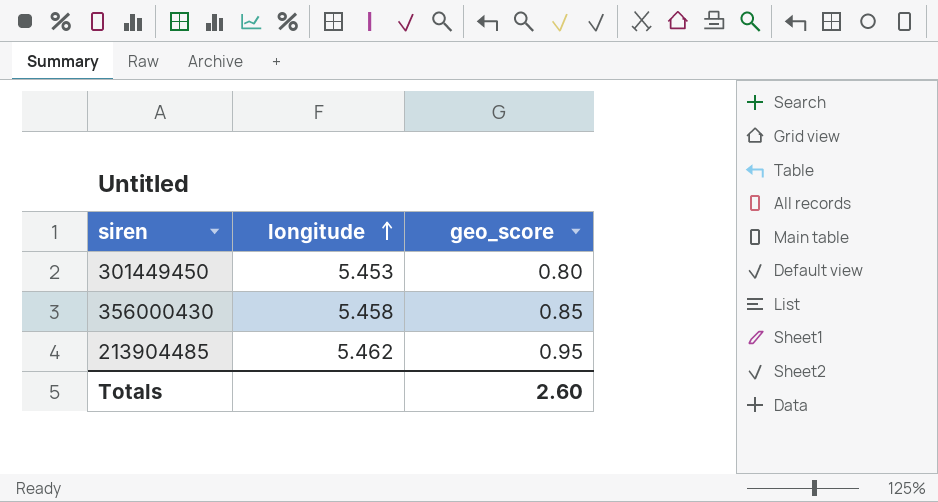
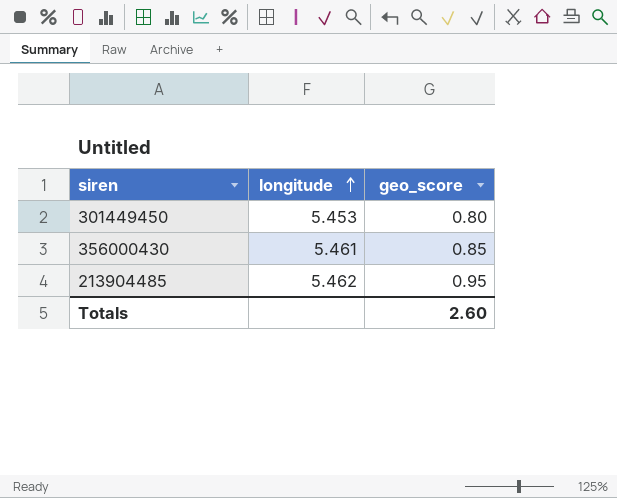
356000430 | longitude: 5.458 -> 5.461

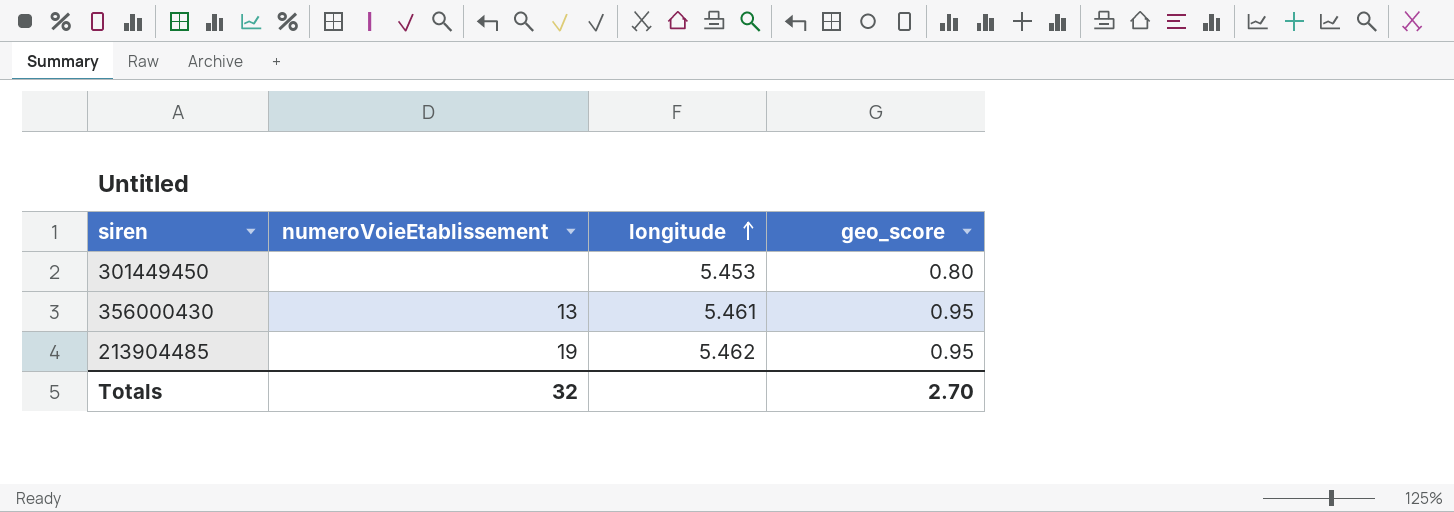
column numeroVoieEtablissement | position: none -> 2
356000430 | geo_score: 0.85 -> 0.95
Totals | geo_score: 2.60 -> 2.70

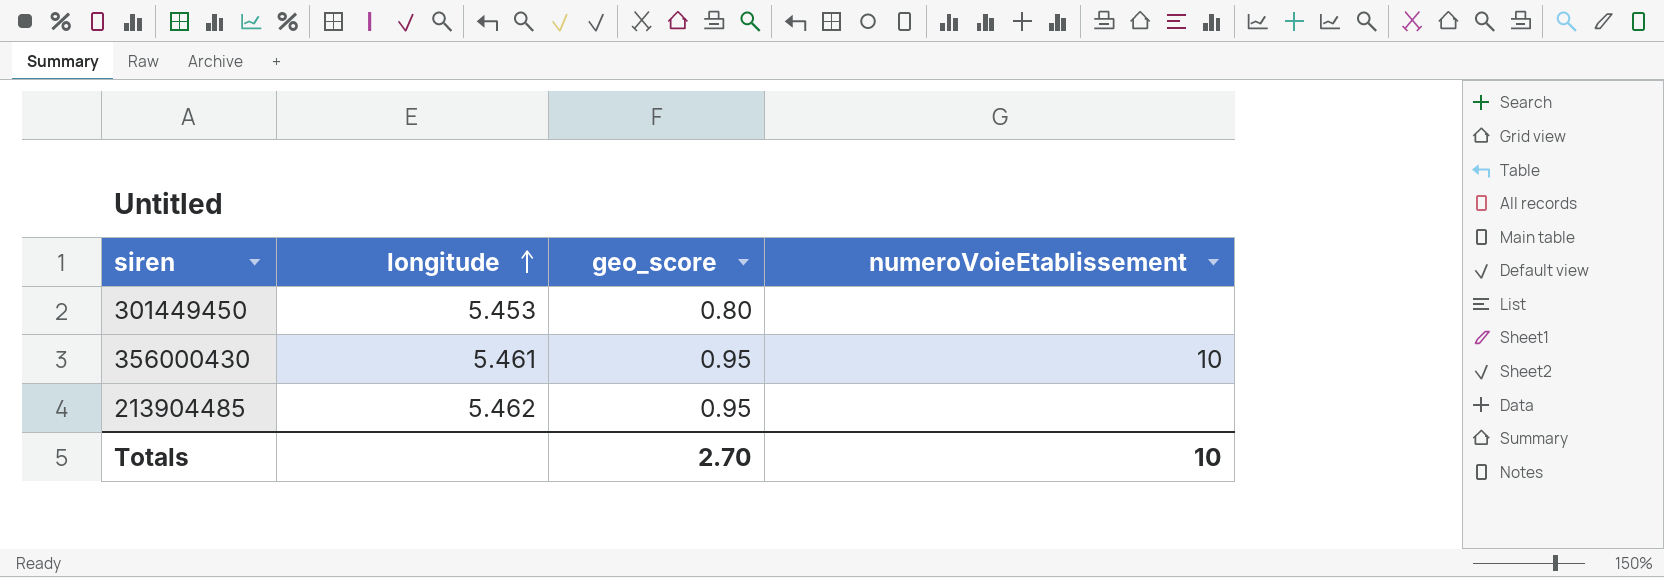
column numeroVoieEtablissement | position: 2 -> 4
356000430 | numeroVoieEtablissement: 13 -> 10
213904485 | numeroVoieEtablissement: 19 -> none
Totals | numeroVoieEtablissement: 32 -> 10

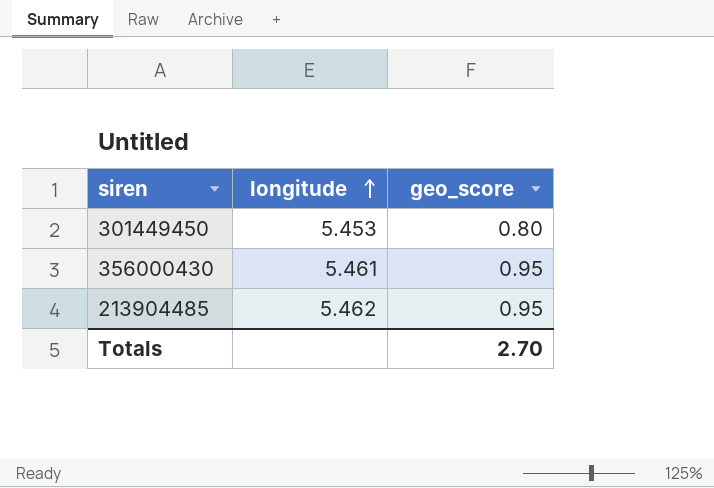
column numeroVoieEtablissement | position: 4 -> none

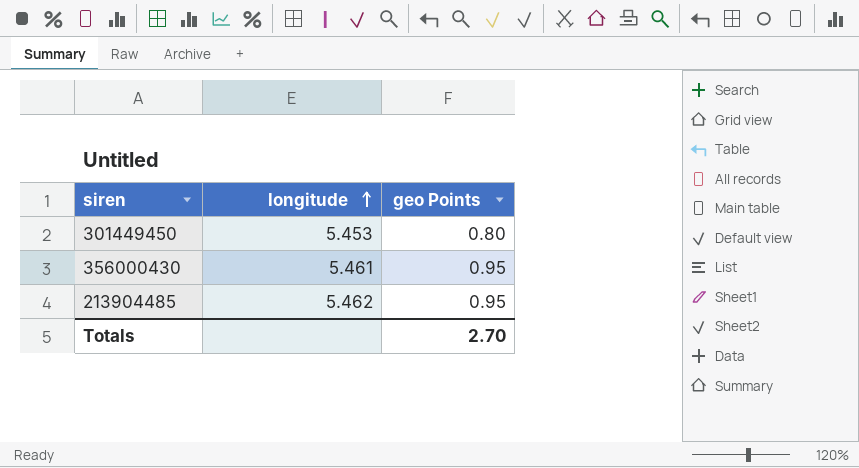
column name: geo_score -> geo Points

